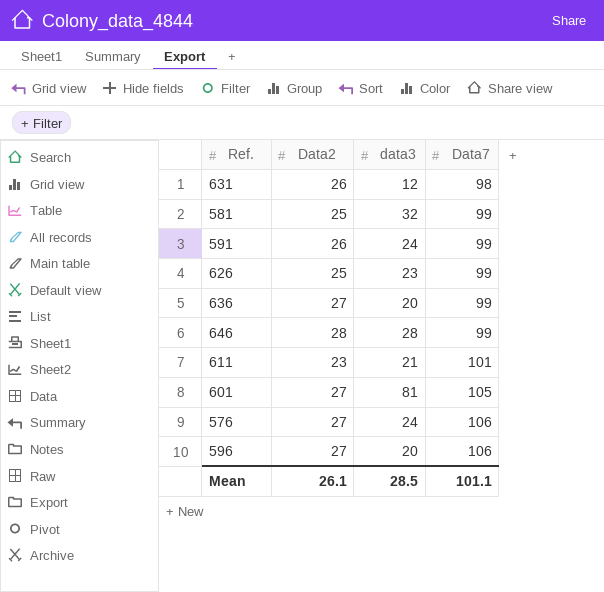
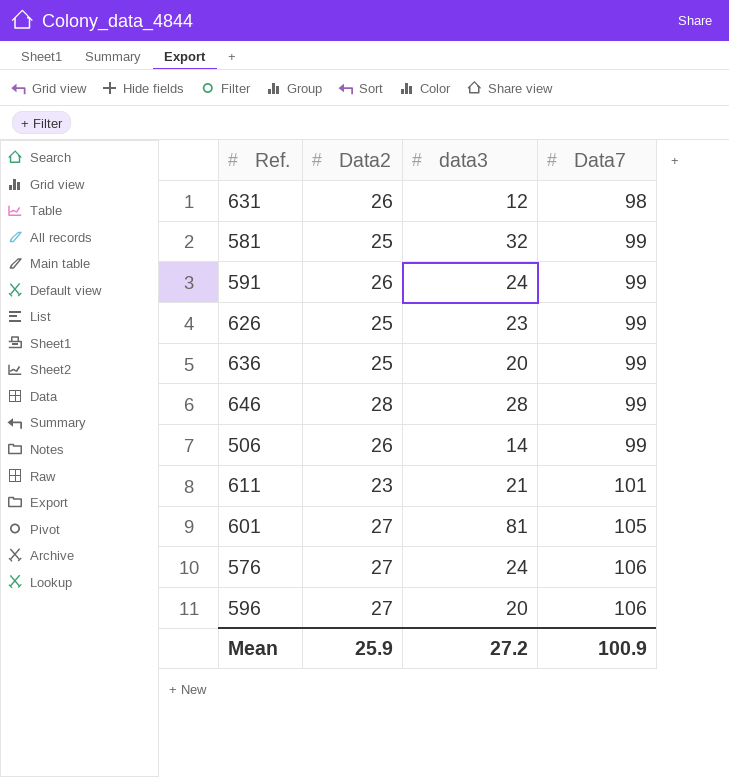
636 | Data2: 27 -> 25
row 506: none -> 26 | 14 | 99
Mean | Data2: 26.1 -> 25.9
Mean | data3: 28.5 -> 27.2
Mean | Data7: 101.1 -> 100.9

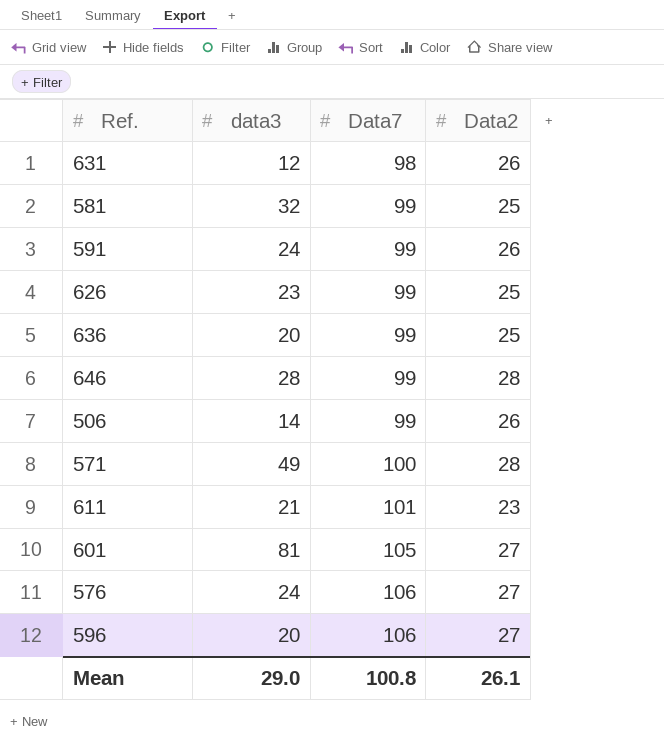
column Data2 | position: 2 -> 4
row 571: none -> 49 | 100 | 28
Mean | data3: 27.2 -> 29.0
Mean | Data7: 100.9 -> 100.8
Mean | Data2: 25.9 -> 26.1

